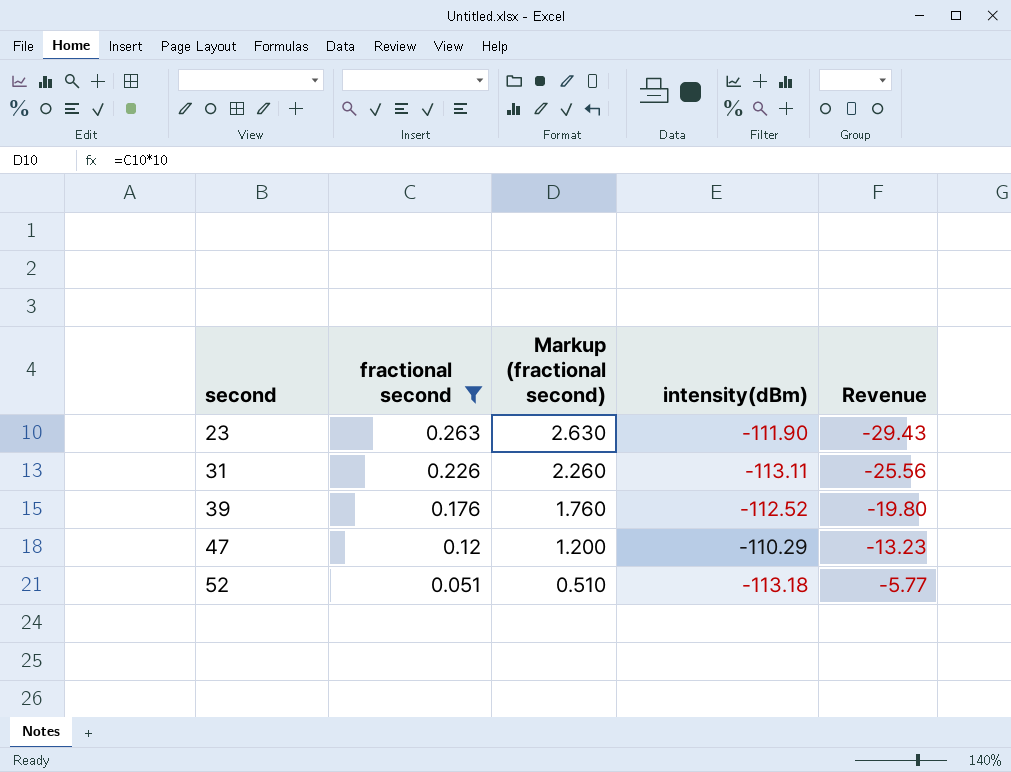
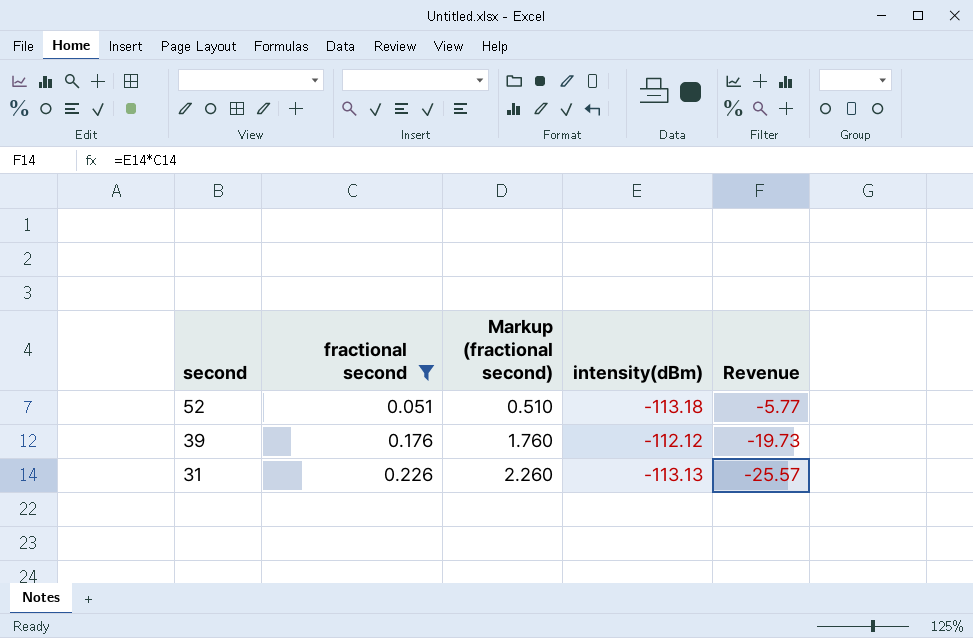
row order: second ascending -> second descending
row 23: 0.263 | 2.630 | -111.90 | -29.43 -> none
row 47: 0.12 | 1.200 | -110.29 | -13.23 -> none
39 | intensity(dBm): -112.52 -> -112.12
39 | Revenue: -19.80 -> -19.73
31 | intensity(dBm): -113.11 -> -113.13
31 | Revenue: -25.56 -> -25.57

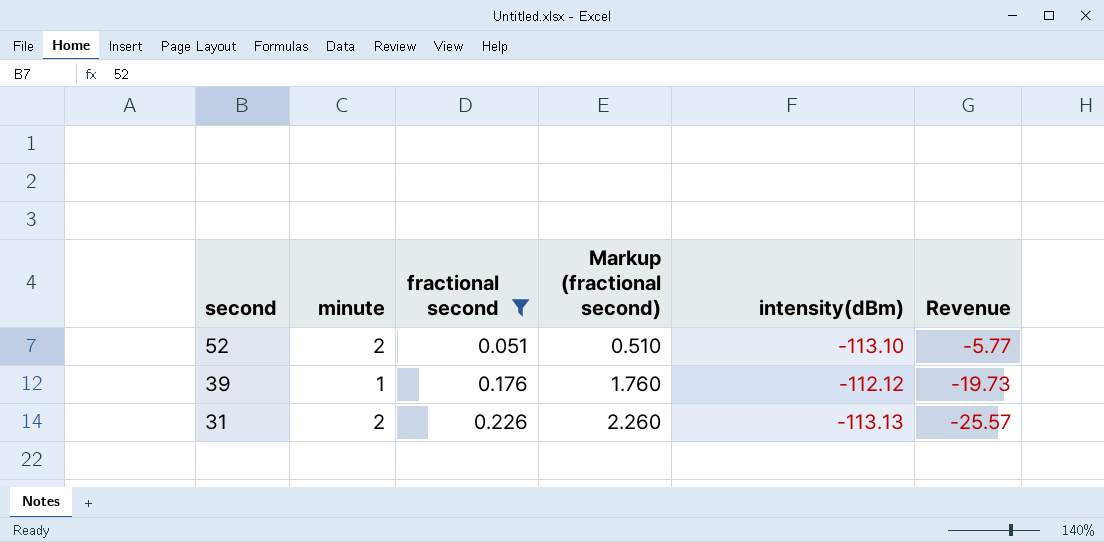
column minute | position: none -> 2
52 | intensity(dBm): -113.18 -> -113.10

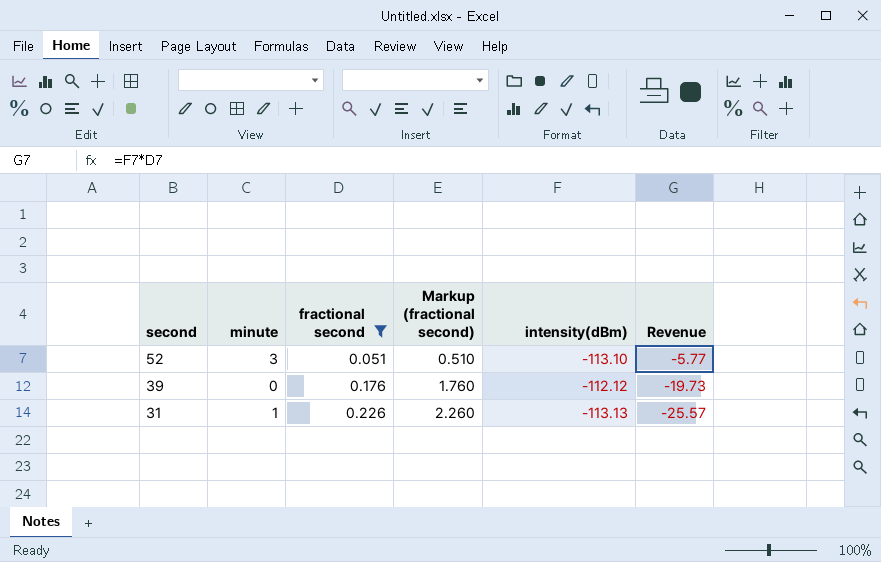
52 | minute: 2 -> 3
39 | minute: 1 -> 0
31 | minute: 2 -> 1

